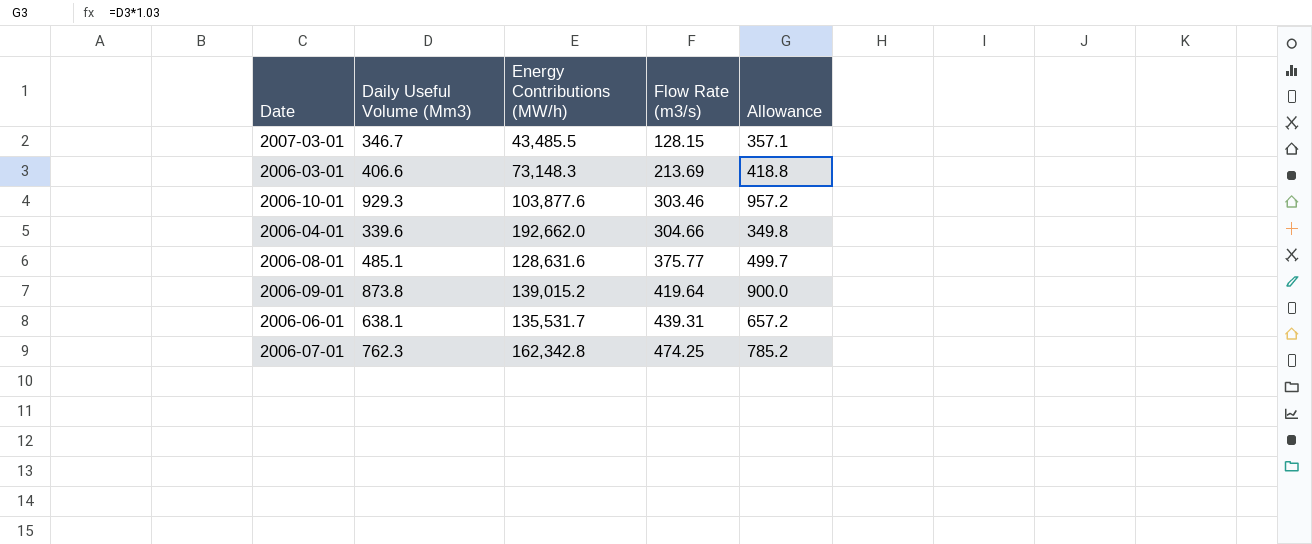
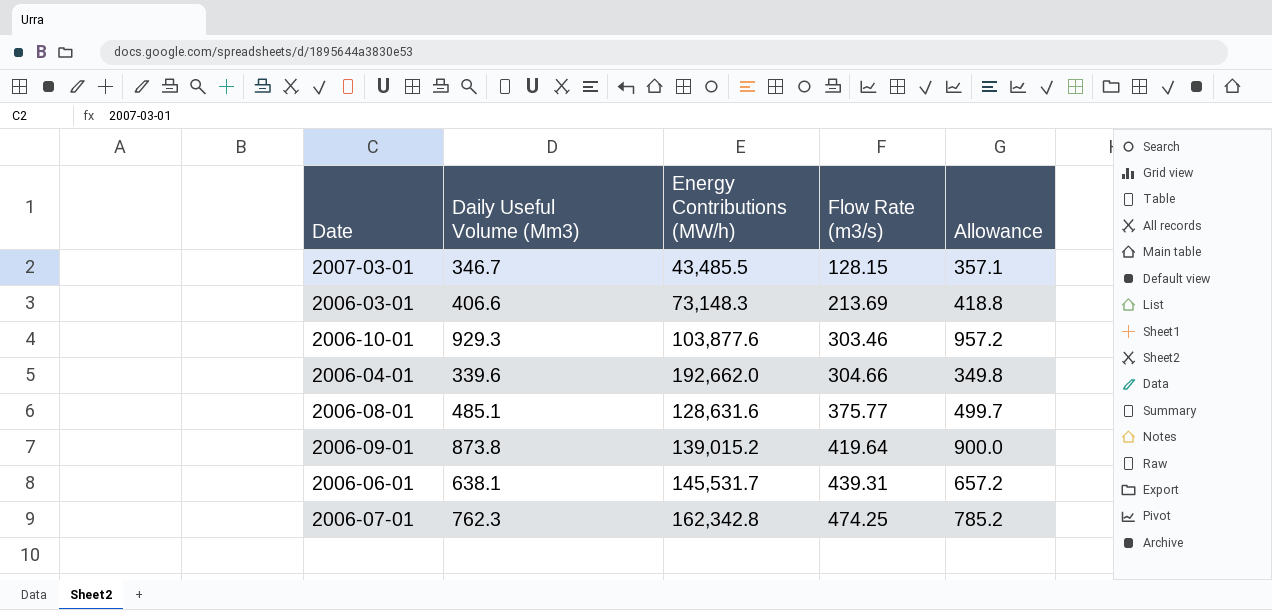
2006-06-01 | Energy Contributions (MW/h): 135,531.7 -> 145,531.7

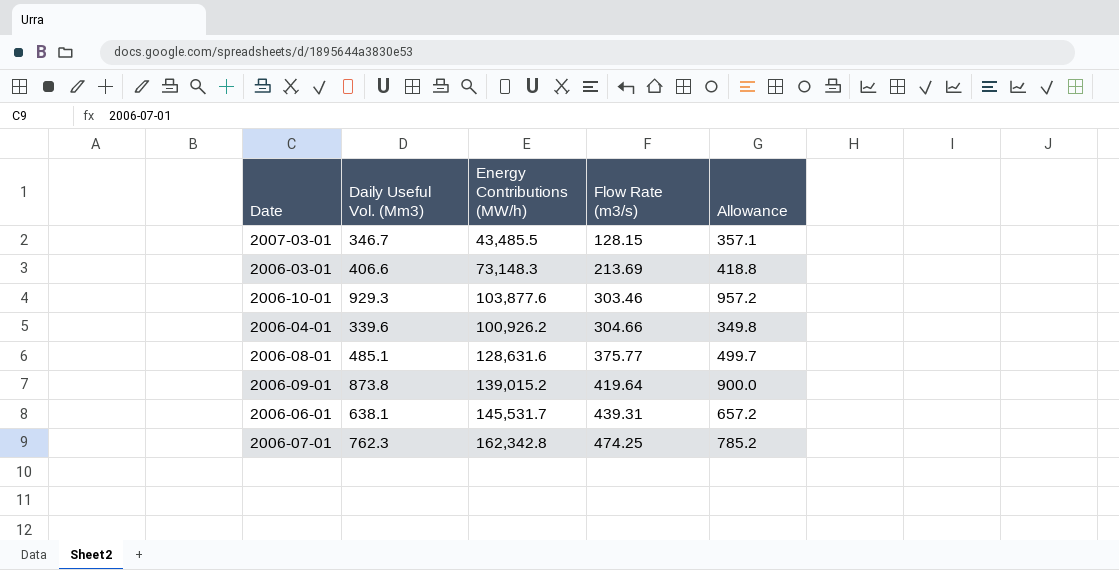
column name: Daily Useful Volume (Mm3) -> Daily Useful Vol. (Mm3)
2006-04-01 | Energy Contributions (MW/h): 192,662.0 -> 100,926.2

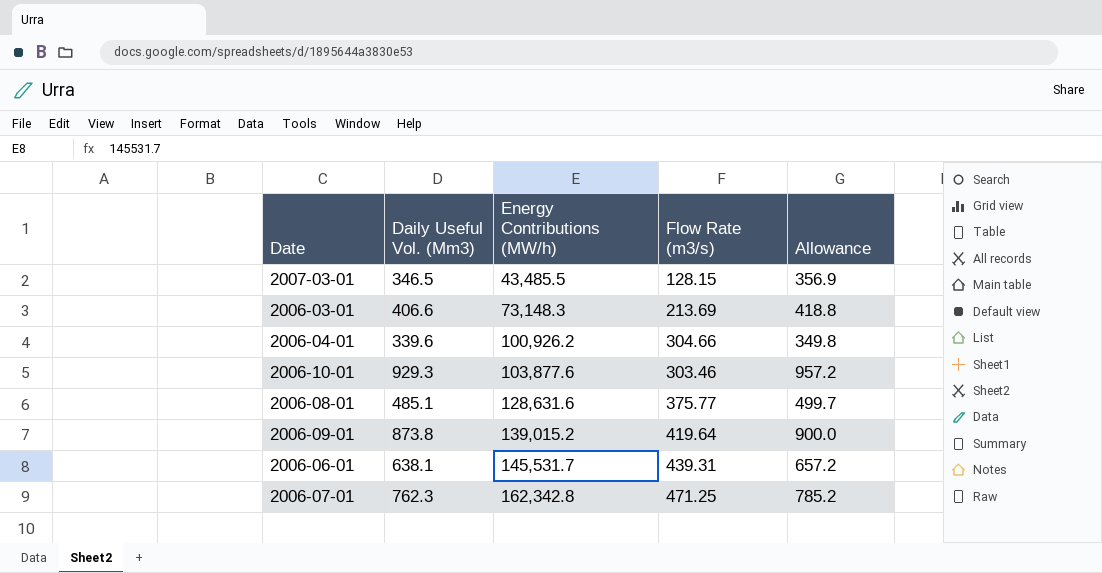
row order: Flow Rate (m3/s) ascending -> Energy Contributions (MW/h) ascending
2007-03-01 | Daily Useful Vol. (Mm3): 346.7 -> 346.5
2007-03-01 | Allowance: 357.1 -> 356.9
2006-07-01 | Flow Rate (m3/s): 474.25 -> 471.25

